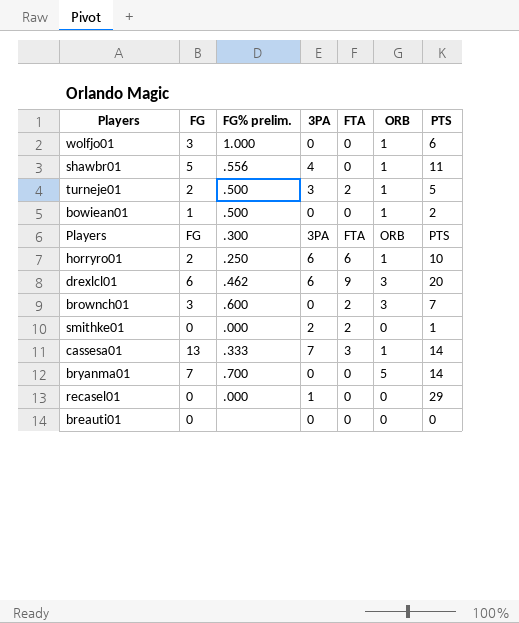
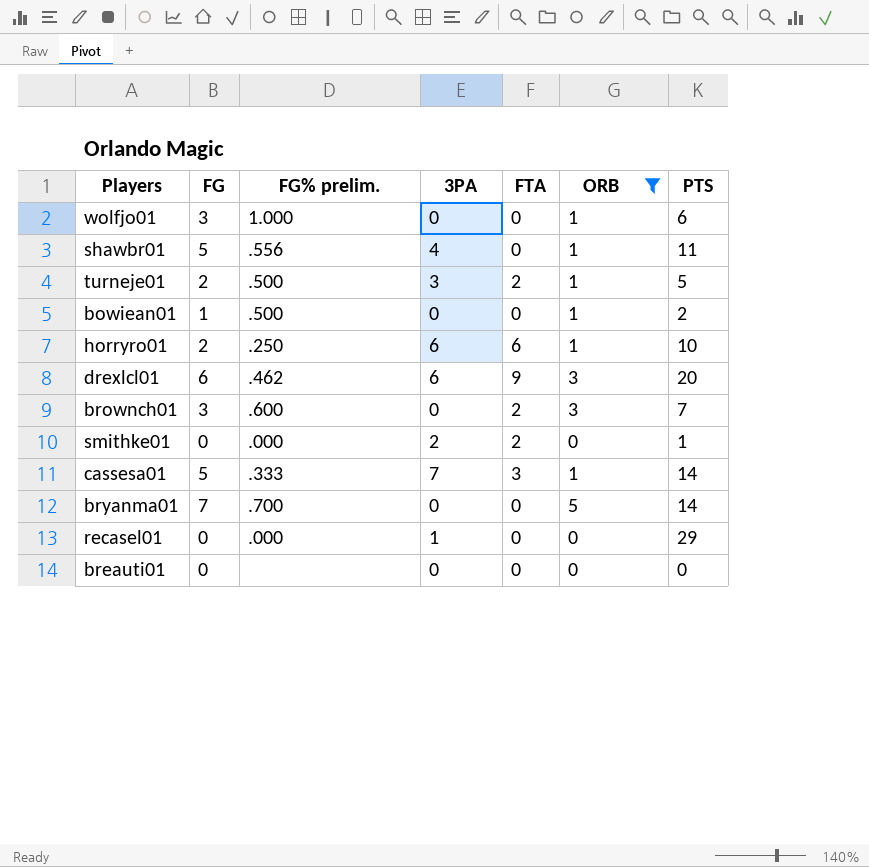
filter: none -> ORB != ORB
cassesa01 | FG: 13 -> 5

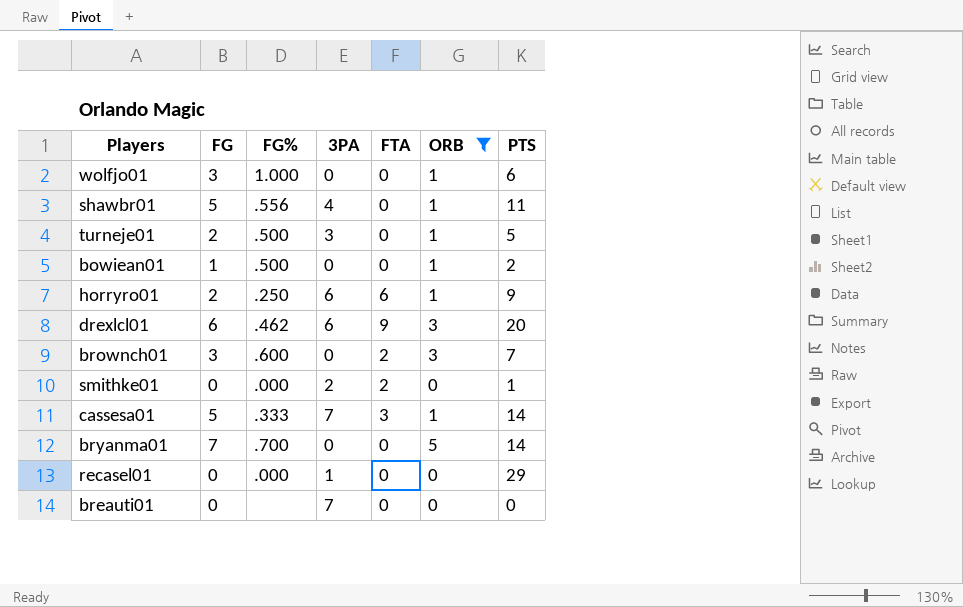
column name: FG% prelim. -> FG%
turneje01 | FTA: 2 -> 0
horryro01 | PTS: 10 -> 9
breauti01 | 3PA: 0 -> 7

